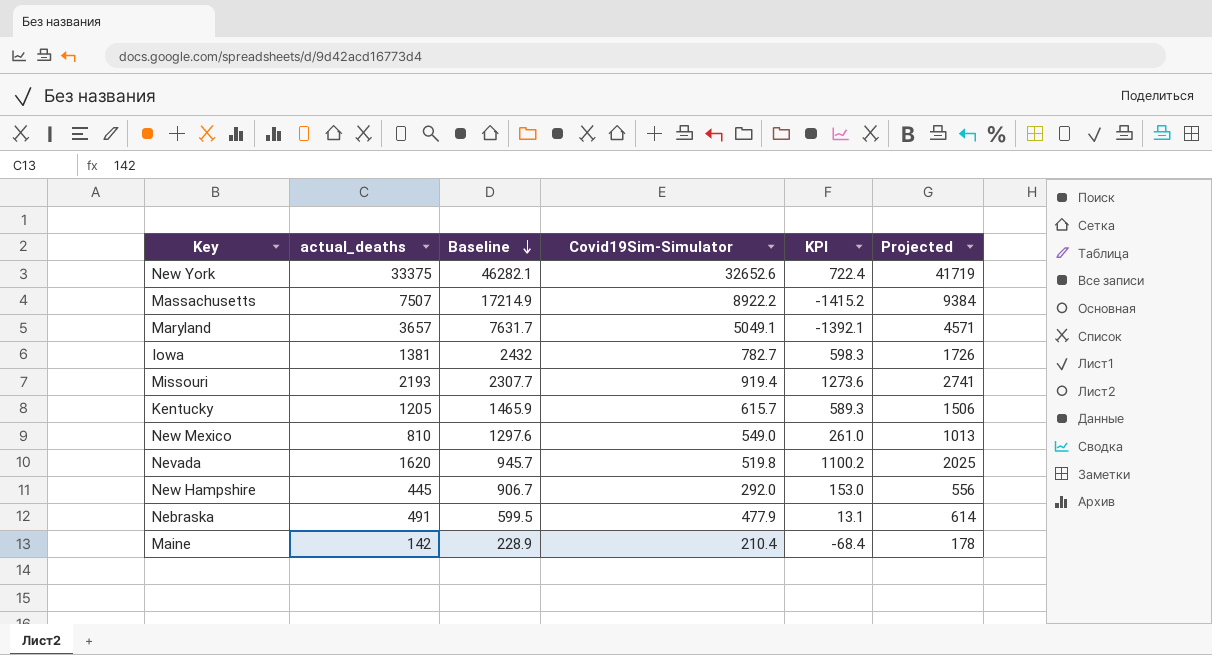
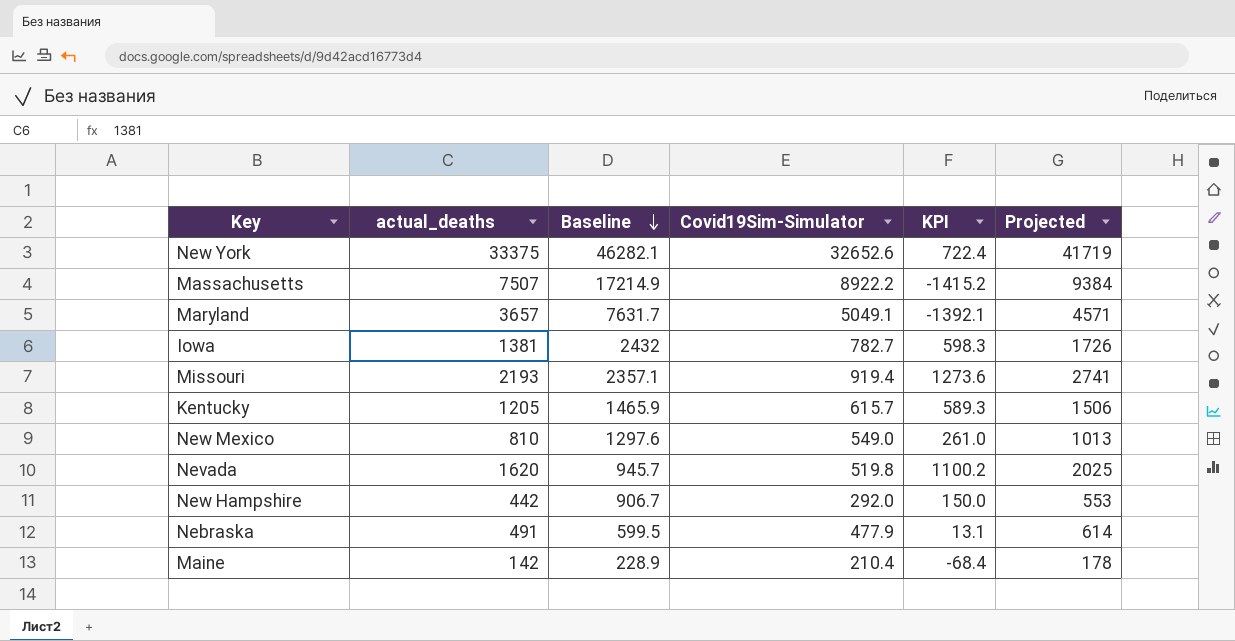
Missouri | Baseline: 2307.7 -> 2357.1
New Hampshire | actual_deaths: 445 -> 442
New Hampshire | KPI: 153.0 -> 150.0
New Hampshire | Projected: 556 -> 553

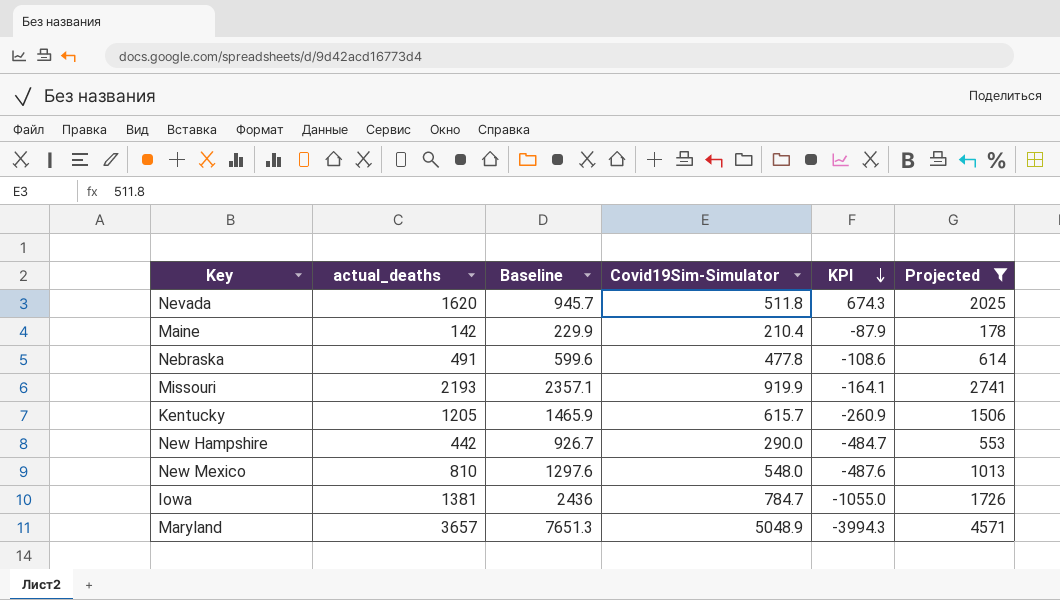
filter: none -> Projected <= 4571
row order: Baseline descending -> KPI descending
column KPI | formula: [actual_deaths] - [Covid19Sim-Simulator] -> [actual_deaths] - [Baseline]
Nevada | Covid19Sim-Simulator: 519.8 -> 511.8
Maine | Baseline: 228.9 -> 229.9
Nebraska | Baseline: 599.5 -> 599.6
Nebraska | Covid19Sim-Simulator: 477.9 -> 477.8
Missouri | Covid19Sim-Simulator: 919.4 -> 919.9
New Hampshire | Baseline: 906.7 -> 926.7
New Hampshire | Covid19Sim-Simulator: 292.0 -> 290.0
New Mexico | Covid19Sim-Simulator: 549.0 -> 548.0
Iowa | Baseline: 2432 -> 2436
Iowa | Covid19Sim-Simulator: 782.7 -> 784.7
Maryland | Baseline: 7631.7 -> 7651.3
Maryland | Covid19Sim-Simulator: 5049.1 -> 5048.9

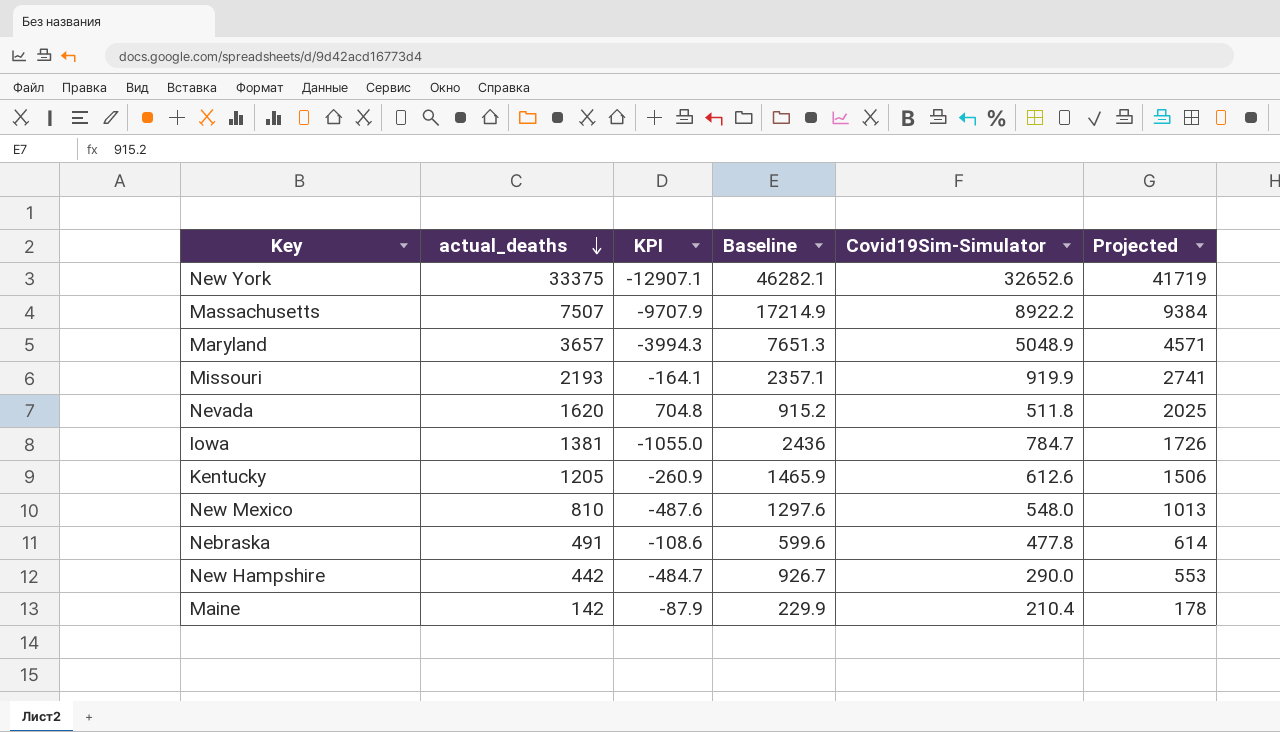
filter: Projected <= 4571 -> none
row order: KPI descending -> actual_deaths descending
column KPI | position: 5 -> 3
Nevada | KPI: 674.3 -> 704.8
Nevada | Baseline: 945.7 -> 915.2
Kentucky | Covid19Sim-Simulator: 615.7 -> 612.6

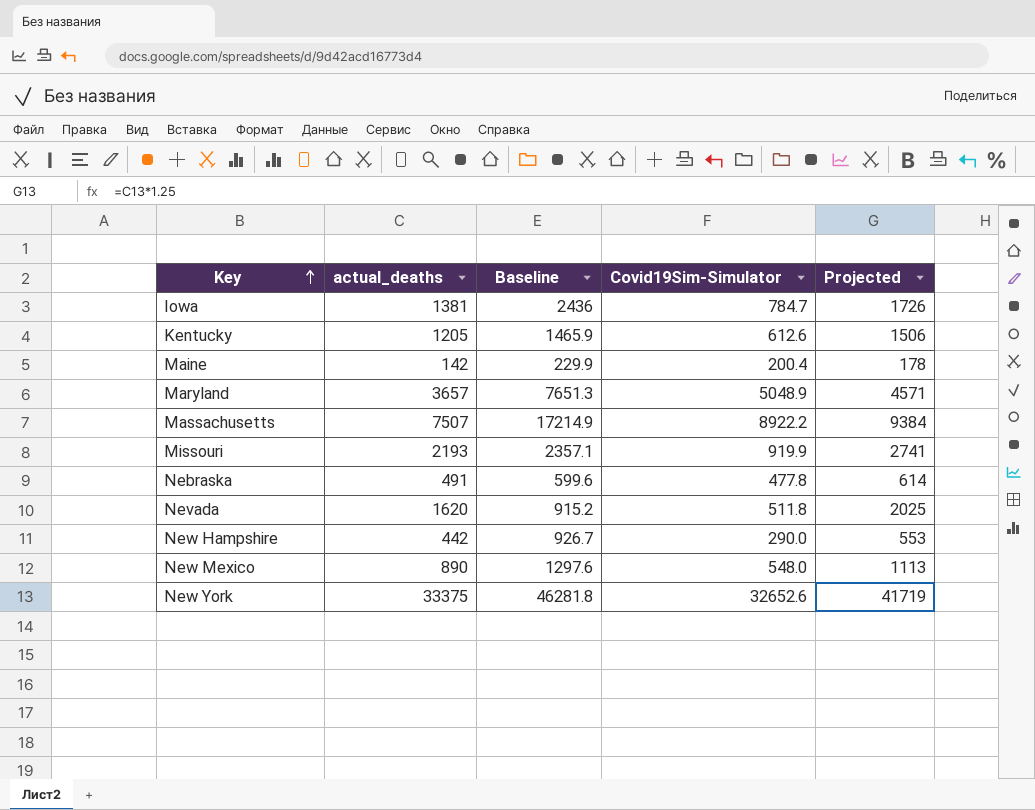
row order: actual_deaths descending -> Key ascending
column KPI | formula: [actual_deaths] - [Baseline] -> none
Maine | Covid19Sim-Simulator: 210.4 -> 200.4
New Mexico | actual_deaths: 810 -> 890
New Mexico | Projected: 1013 -> 1113
New York | Baseline: 46282.1 -> 46281.8

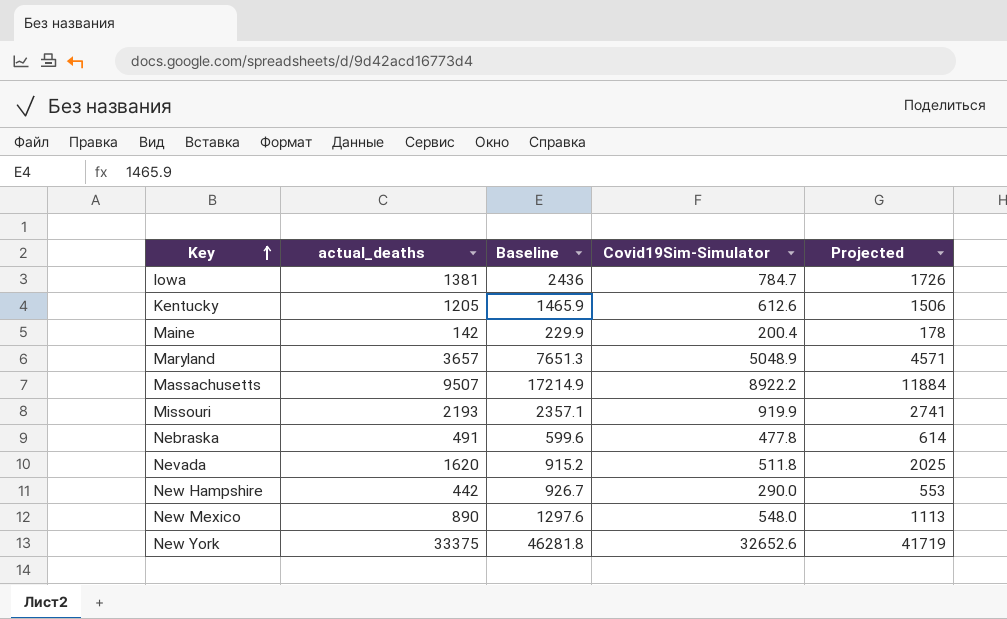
Massachusetts | actual_deaths: 7507 -> 9507
Massachusetts | Projected: 9384 -> 11884

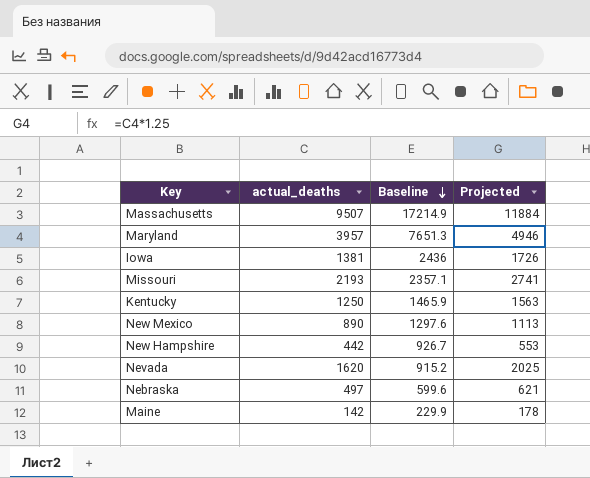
row order: Key ascending -> Baseline descending
column Covid19Sim-Simulator | position: 4 -> none
row New York: 33375 | 46281.8 | 32652.6 | 41719 -> none
Maryland | actual_deaths: 3657 -> 3957
Maryland | Projected: 4571 -> 4946
Kentucky | actual_deaths: 1205 -> 1250
Kentucky | Projected: 1506 -> 1563
Nebraska | actual_deaths: 491 -> 497
Nebraska | Projected: 614 -> 621

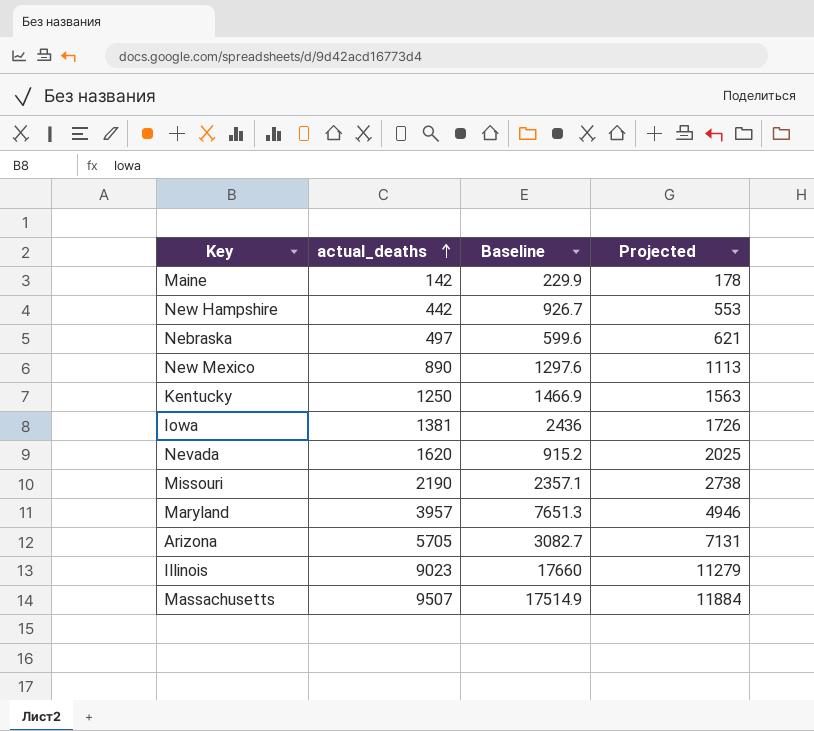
row order: Baseline descending -> actual_deaths ascending
Kentucky | Baseline: 1465.9 -> 1466.9
Missouri | actual_deaths: 2193 -> 2190
Missouri | Projected: 2741 -> 2738
row Arizona: none -> 5705 | 3082.7 | 7131
row Illinois: none -> 9023 | 17660 | 11279
Massachusetts | Baseline: 17214.9 -> 17514.9

